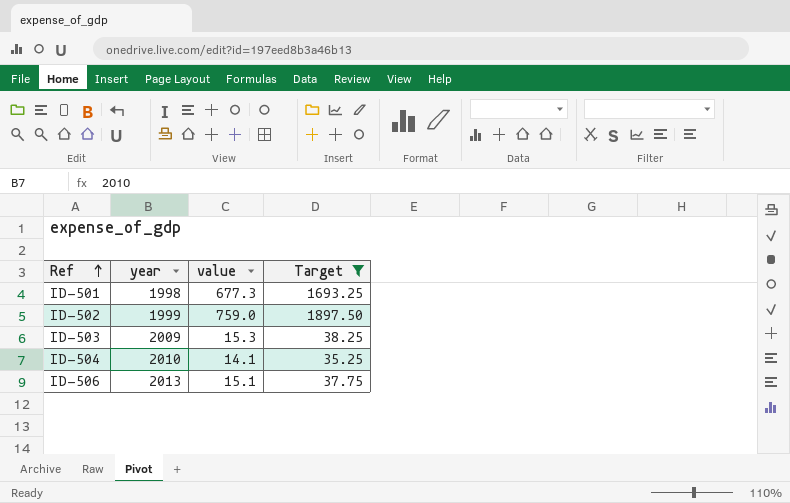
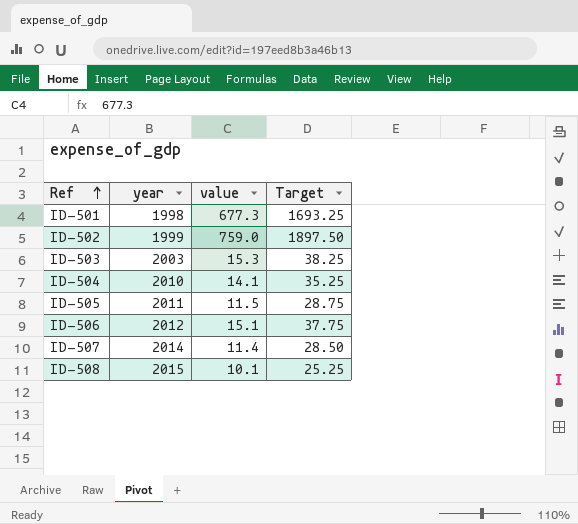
filter: Target >= 35.25 -> none
ID-503 | year: 2009 -> 2003
ID-506 | year: 2013 -> 2012

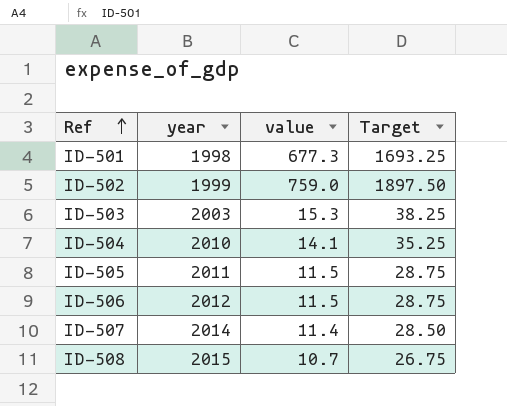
ID-506 | value: 15.1 -> 11.5
ID-506 | Target: 37.75 -> 28.75
ID-508 | value: 10.1 -> 10.7
ID-508 | Target: 25.25 -> 26.75

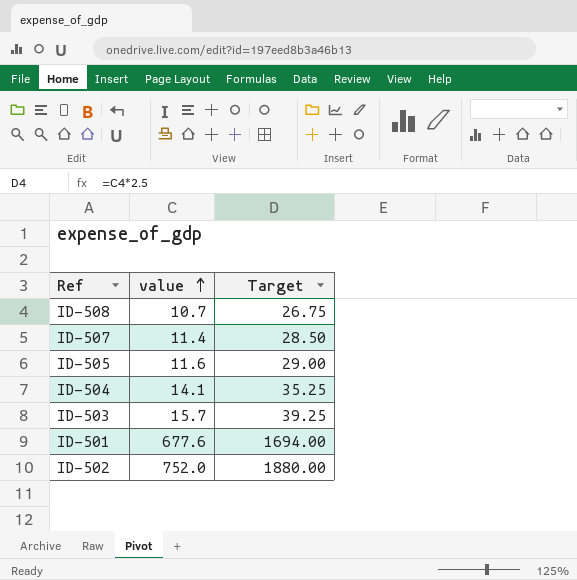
row order: Ref ascending -> value ascending
column year | position: 2 -> none
row ID-506: 2012 | 11.5 | 28.75 -> none
ID-505 | value: 11.5 -> 11.6
ID-505 | Target: 28.75 -> 29.00
ID-503 | value: 15.3 -> 15.7
ID-503 | Target: 38.25 -> 39.25
ID-501 | value: 677.3 -> 677.6
ID-501 | Target: 1693.25 -> 1694.00
ID-502 | value: 759.0 -> 752.0
ID-502 | Target: 1897.50 -> 1880.00

